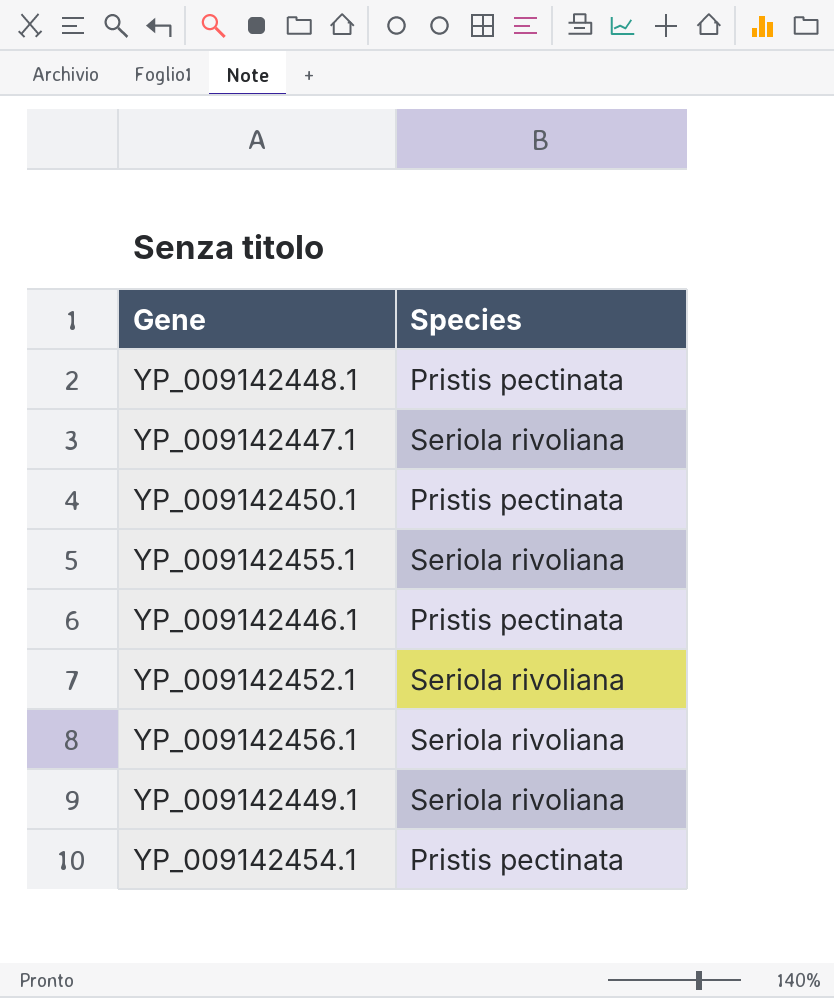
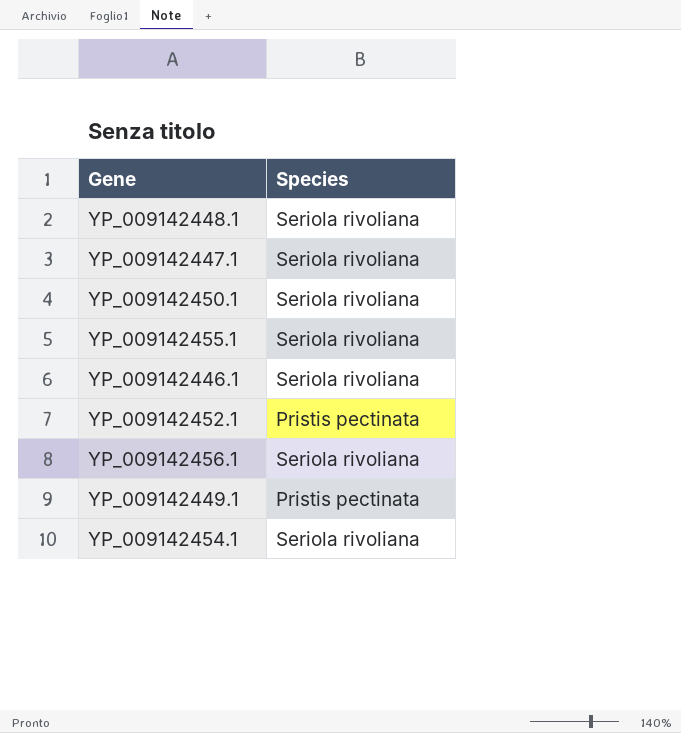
YP_009142448.1 | Species: Pristis pectinata -> Seriola rivoliana
YP_009142450.1 | Species: Pristis pectinata -> Seriola rivoliana
YP_009142446.1 | Species: Pristis pectinata -> Seriola rivoliana
YP_009142452.1 | Species: Seriola rivoliana -> Pristis pectinata
YP_009142449.1 | Species: Seriola rivoliana -> Pristis pectinata
YP_009142454.1 | Species: Pristis pectinata -> Seriola rivoliana

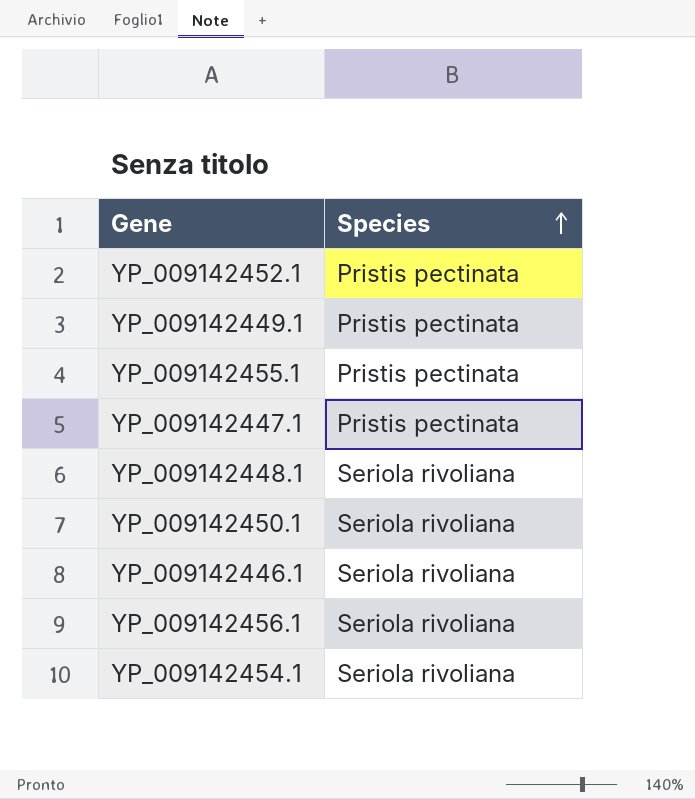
row order: none -> Species ascending
YP_009142455.1 | Species: Seriola rivoliana -> Pristis pectinata
YP_009142447.1 | Species: Seriola rivoliana -> Pristis pectinata

